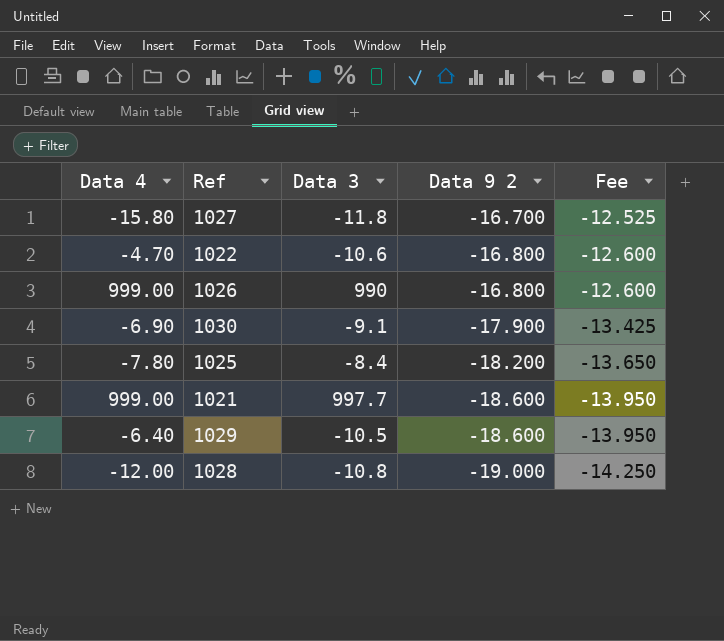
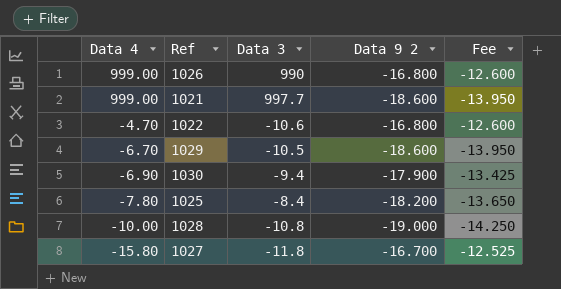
row order: Data 9 2 descending -> Data 4 descending
1029 | Data 4: -6.40 -> -6.70
1030 | Data 3: -9.1 -> -9.4
1028 | Data 4: -12.00 -> -10.00

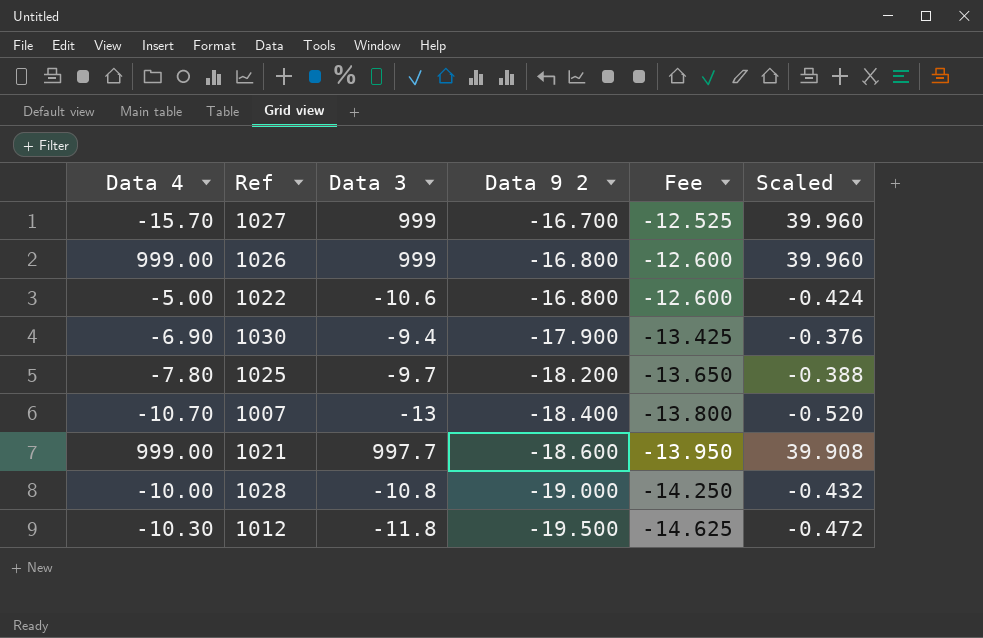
row order: Data 4 descending -> Data 9 2 descending
column Scaled | formula: none -> [Data 3] * 0.04
row 1029: -6.70 | -10.5 | -18.600 | -13.950 -> none
1027 | Data 4: -15.80 -> -15.70
1027 | Data 3: -11.8 -> 999
1026 | Data 3: 990 -> 999
1022 | Data 4: -4.70 -> -5.00
1025 | Data 3: -8.4 -> -9.7
row 1007: none -> -10.70 | -13 | -18.400 | -13.800 | -0.520
row 1012: none -> -10.30 | -11.8 | -19.500 | -14.625 | -0.472

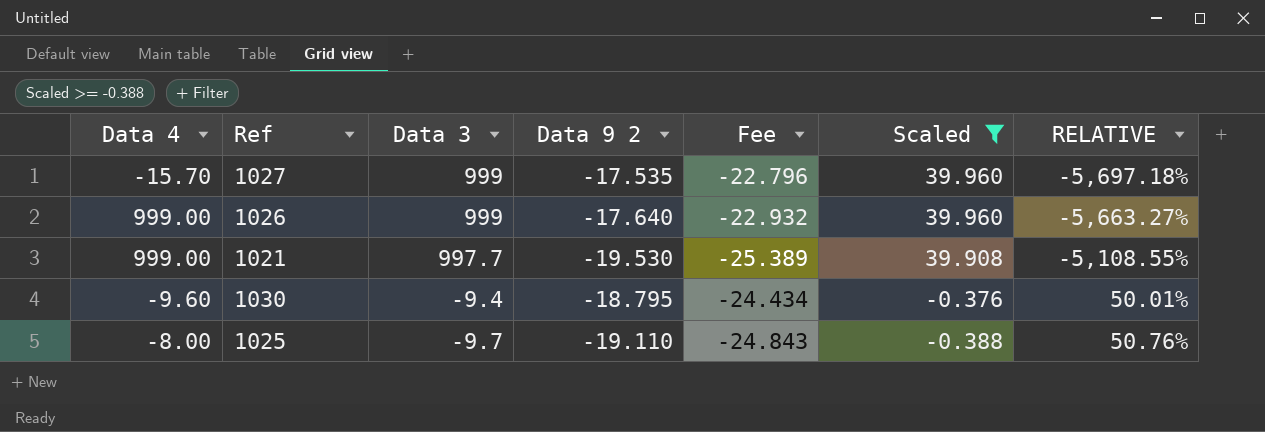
filter: none -> Scaled >= -0.388
row order: Data 9 2 descending -> Data 3 descending
column Fee | formula: [Data 9 2] * 0.75 -> [Data 9 2] * 1.3
column RELATIVE | formula: none -> [Data 3] / [Data 9 2]
1027 | Data 9 2: -16.700 -> -17.535
1026 | Data 9 2: -16.800 -> -17.640
1021 | Data 9 2: -18.600 -> -19.530
1030 | Data 4: -6.90 -> -9.60
1030 | Data 9 2: -17.900 -> -18.795
1025 | Data 4: -7.80 -> -8.00
1025 | Data 9 2: -18.200 -> -19.110

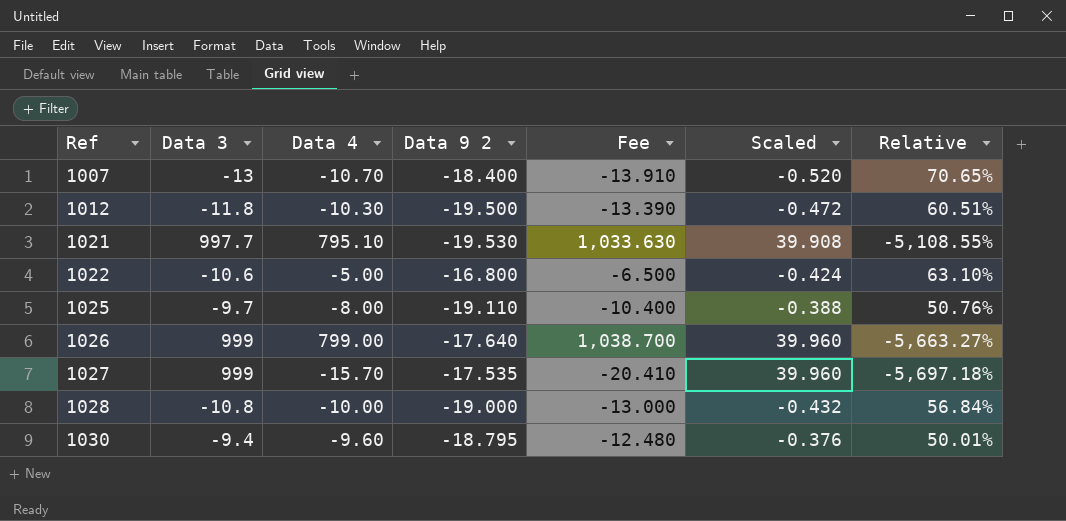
filter: Scaled >= -0.388 -> none
row order: Data 3 descending -> Ref ascending
column Data 4 | position: 1 -> 3
column Fee | formula: [Data 9 2] * 1.3 -> [Data 4] * 1.3
column name: RELATIVE -> Relative
1021 | Data 4: 999.00 -> 795.10
1026 | Data 4: 999.00 -> 799.00

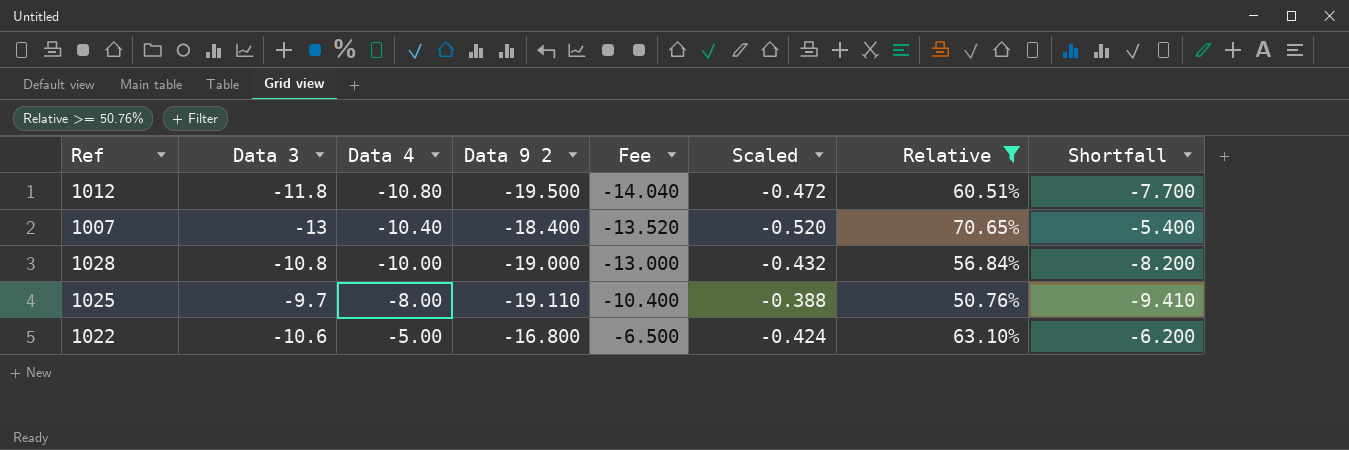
filter: none -> Relative >= 50.76%
row order: Ref ascending -> Data 4 ascending
column Shortfall | formula: none -> [Data 9 2] - [Data 3]
1012 | Data 4: -10.30 -> -10.80
1012 | Fee: -13.390 -> -14.040
1007 | Data 4: -10.70 -> -10.40
1007 | Fee: -13.910 -> -13.520

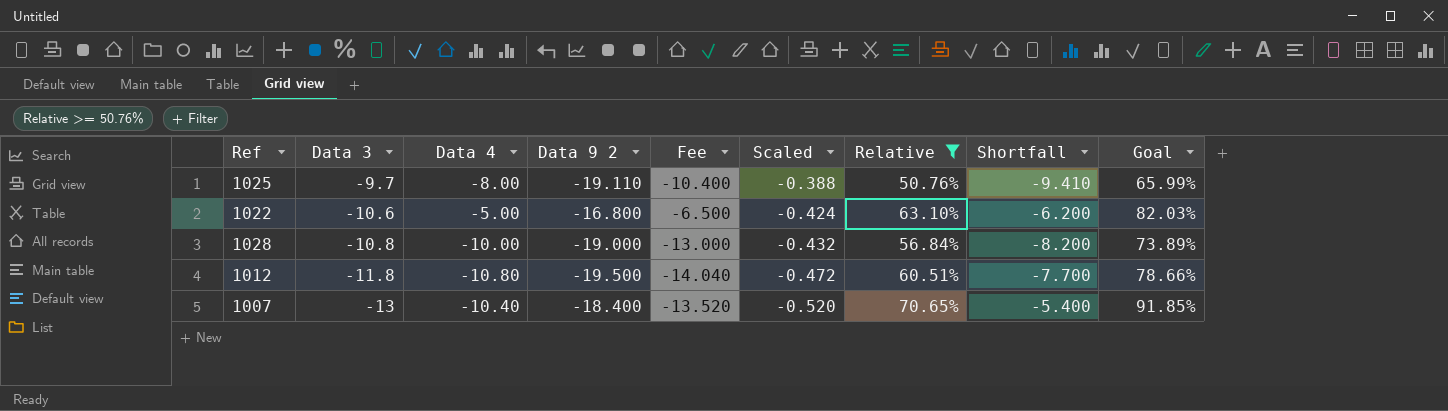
row order: Data 4 ascending -> Data 3 descending
column Goal | formula: none -> [Relative] * 1.3

